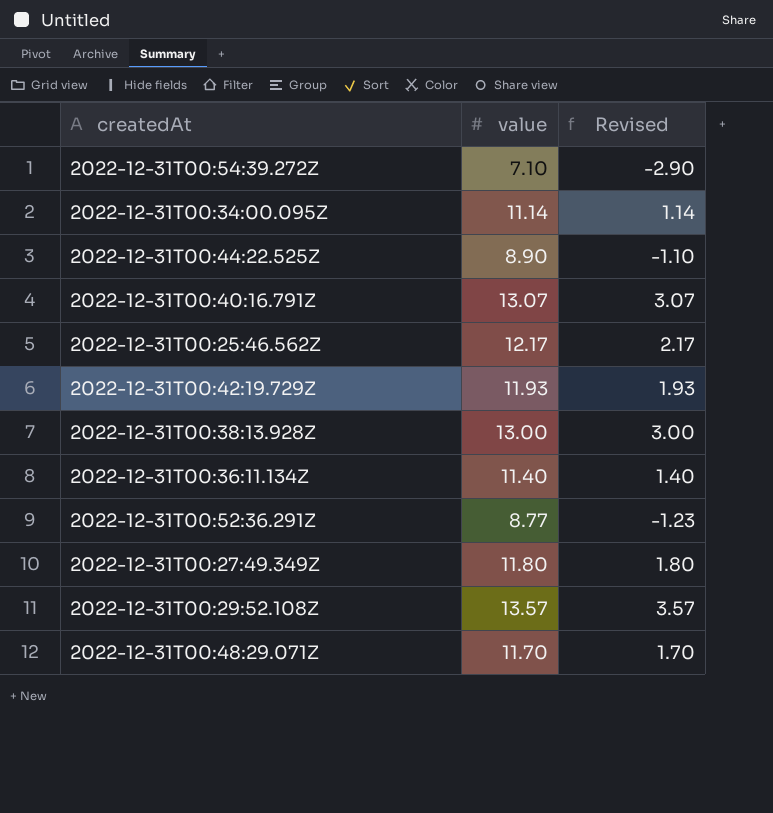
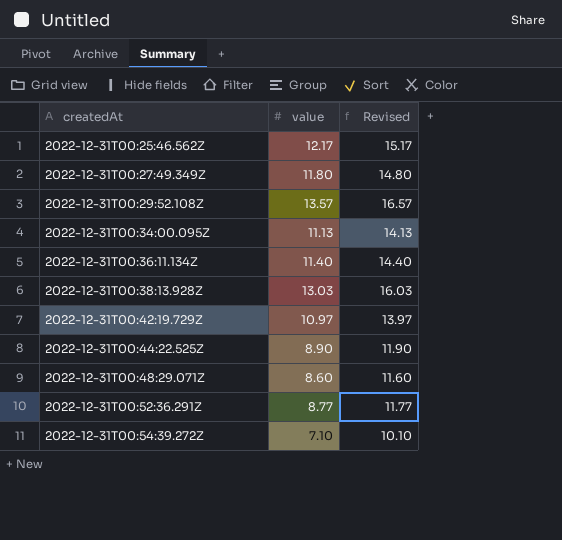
row order: none -> createdAt ascending
column Revised | formula: [value] - 10 -> [value] + 3
row 2022-12-31T00:40:16.791Z: 13.07 | 3.07 -> none
2022-12-31T00:34:00.095Z | value: 11.14 -> 11.13
2022-12-31T00:38:13.928Z | value: 13.00 -> 13.03
2022-12-31T00:42:19.729Z | value: 11.93 -> 10.97
2022-12-31T00:48:29.071Z | value: 11.70 -> 8.60

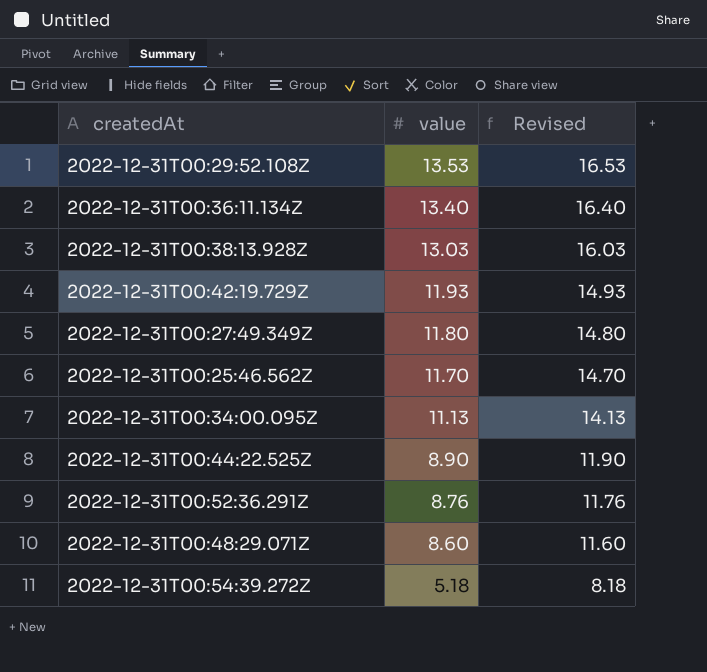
row order: createdAt ascending -> value descending
2022-12-31T00:29:52.108Z | value: 13.57 -> 13.53
2022-12-31T00:29:52.108Z | Revised: 16.57 -> 16.53
2022-12-31T00:36:11.134Z | value: 11.40 -> 13.40
2022-12-31T00:36:11.134Z | Revised: 14.40 -> 16.40
2022-12-31T00:42:19.729Z | value: 10.97 -> 11.93
2022-12-31T00:42:19.729Z | Revised: 13.97 -> 14.93
2022-12-31T00:25:46.562Z | value: 12.17 -> 11.70
2022-12-31T00:25:46.562Z | Revised: 15.17 -> 14.70
2022-12-31T00:52:36.291Z | value: 8.77 -> 8.76
2022-12-31T00:52:36.291Z | Revised: 11.77 -> 11.76
2022-12-31T00:54:39.272Z | value: 7.10 -> 5.18
2022-12-31T00:54:39.272Z | Revised: 10.10 -> 8.18

